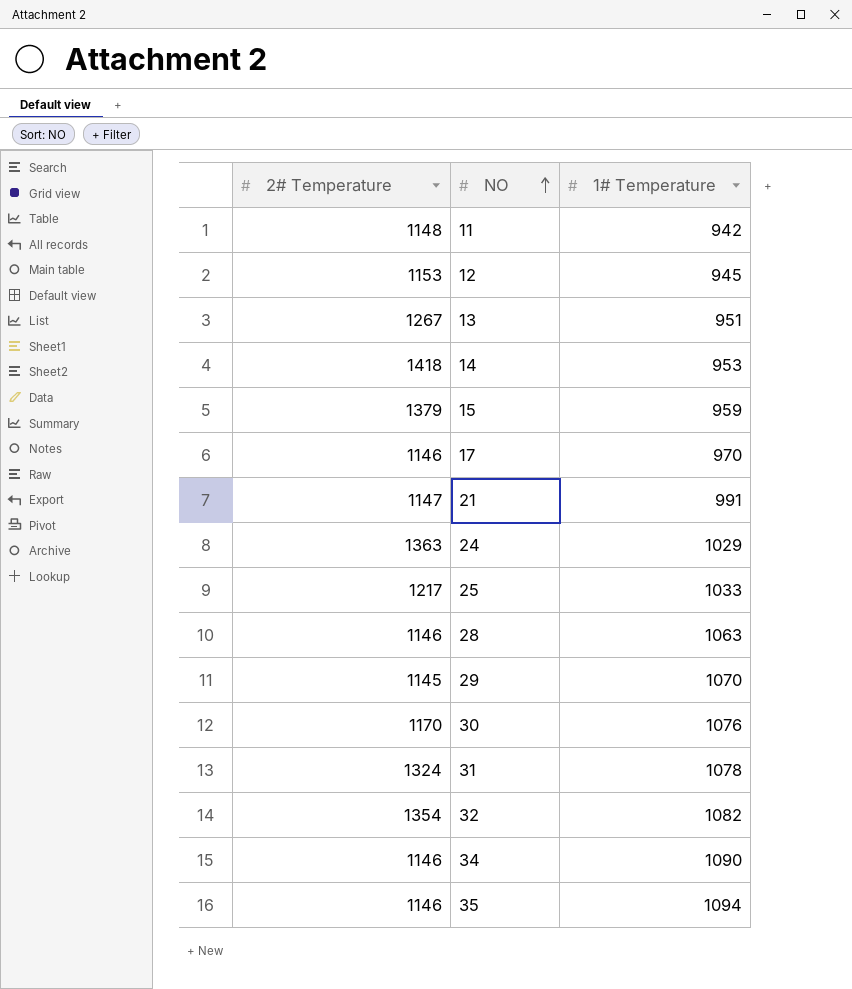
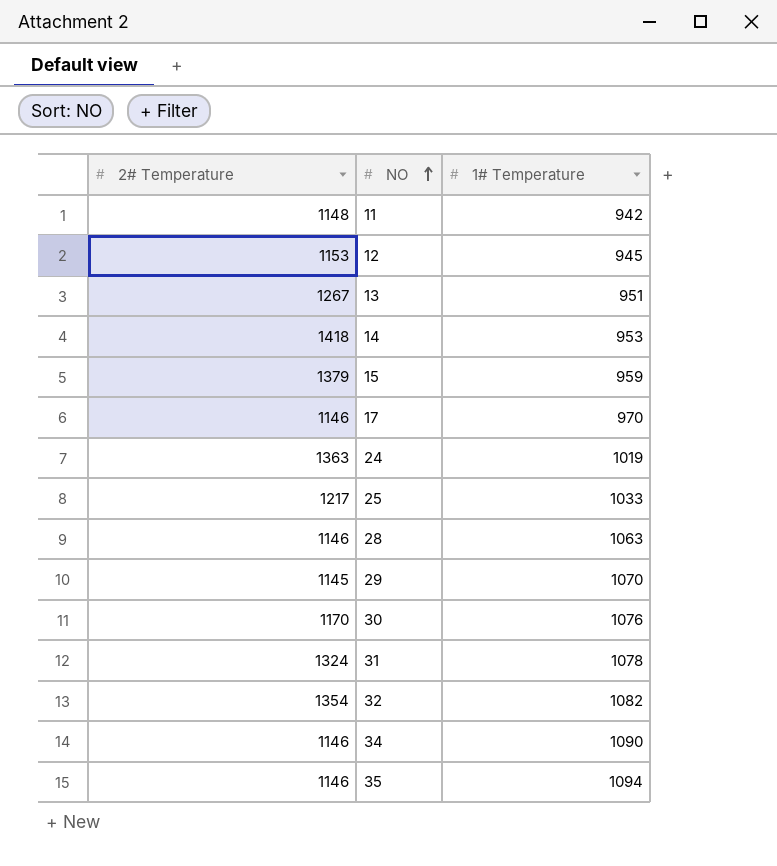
row 21: 1147 | 991 -> none
24 | 1# Temperature: 1029 -> 1019

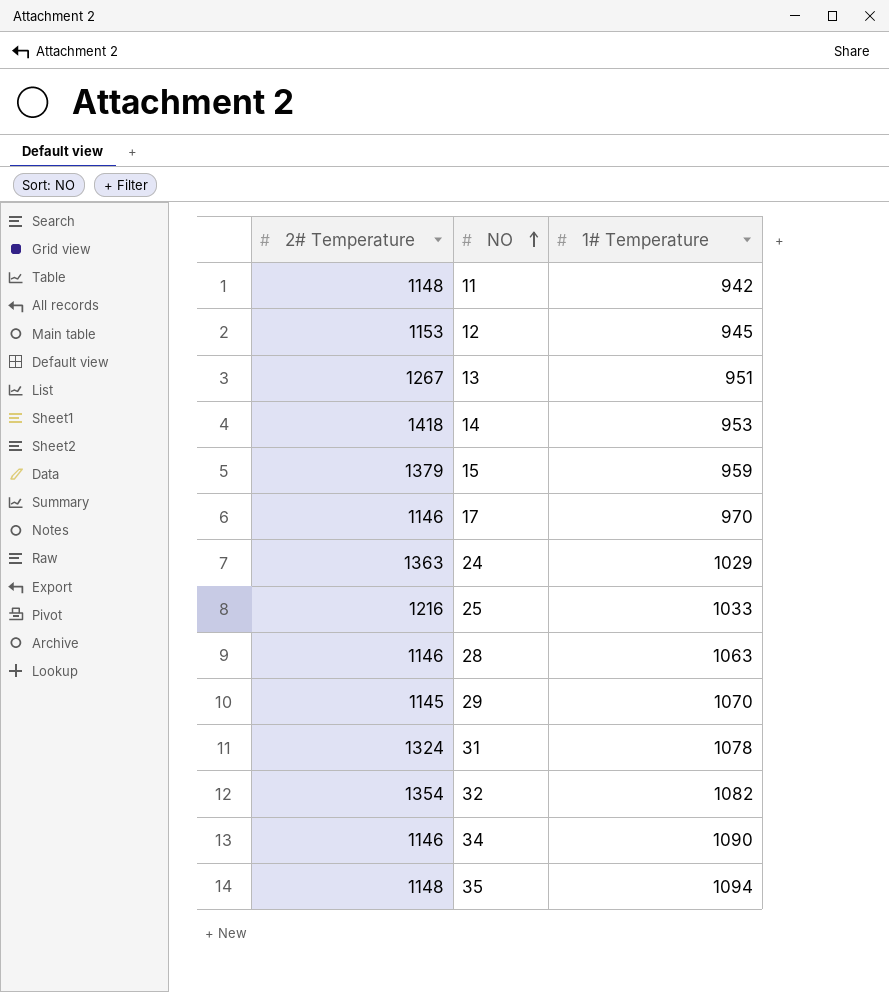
row 30: 1170 | 1076 -> none
24 | 1# Temperature: 1019 -> 1029
25 | 2# Temperature: 1217 -> 1216
35 | 2# Temperature: 1146 -> 1148

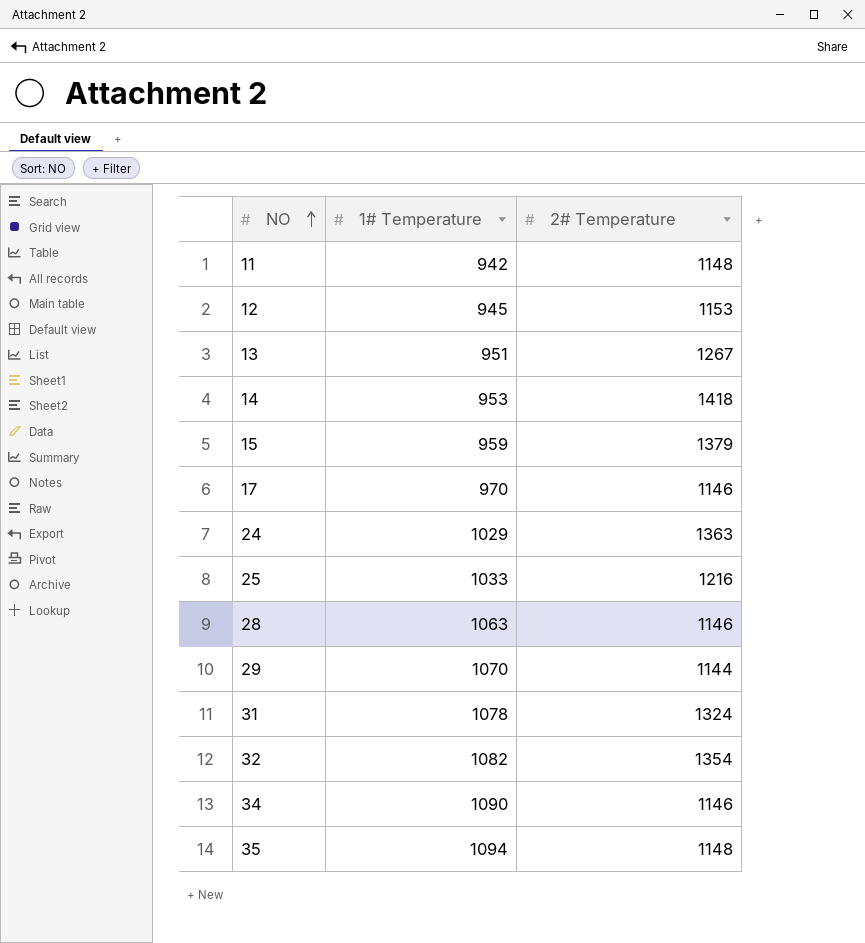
column 2# Temperature | position: 1 -> 3
29 | 2# Temperature: 1145 -> 1144

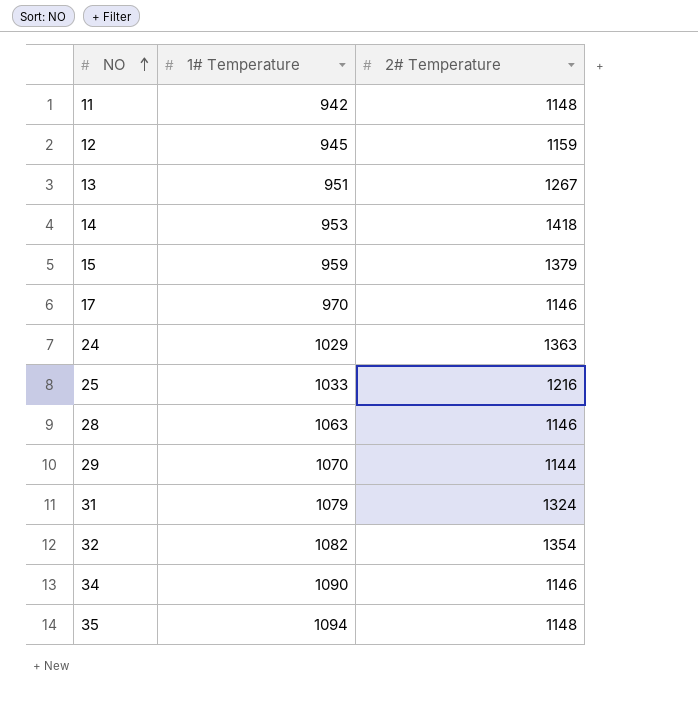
12 | 2# Temperature: 1153 -> 1159
31 | 1# Temperature: 1078 -> 1079

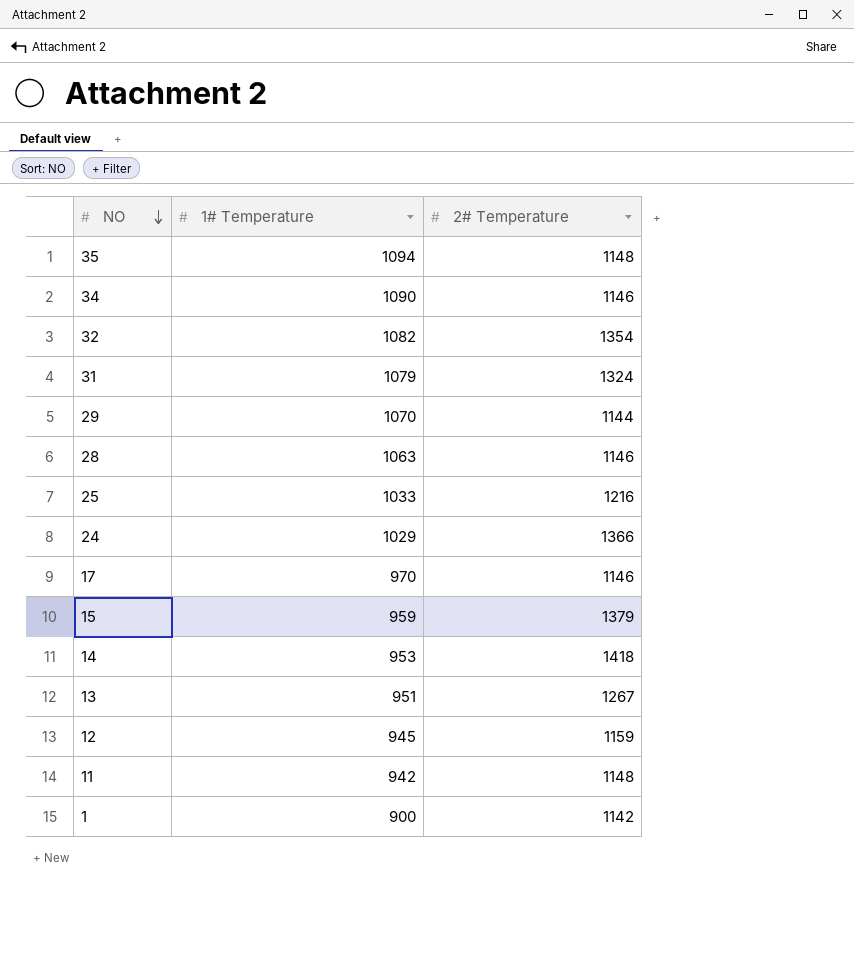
row order: NO ascending -> NO descending
24 | 2# Temperature: 1363 -> 1366
row 1: none -> 900 | 1142

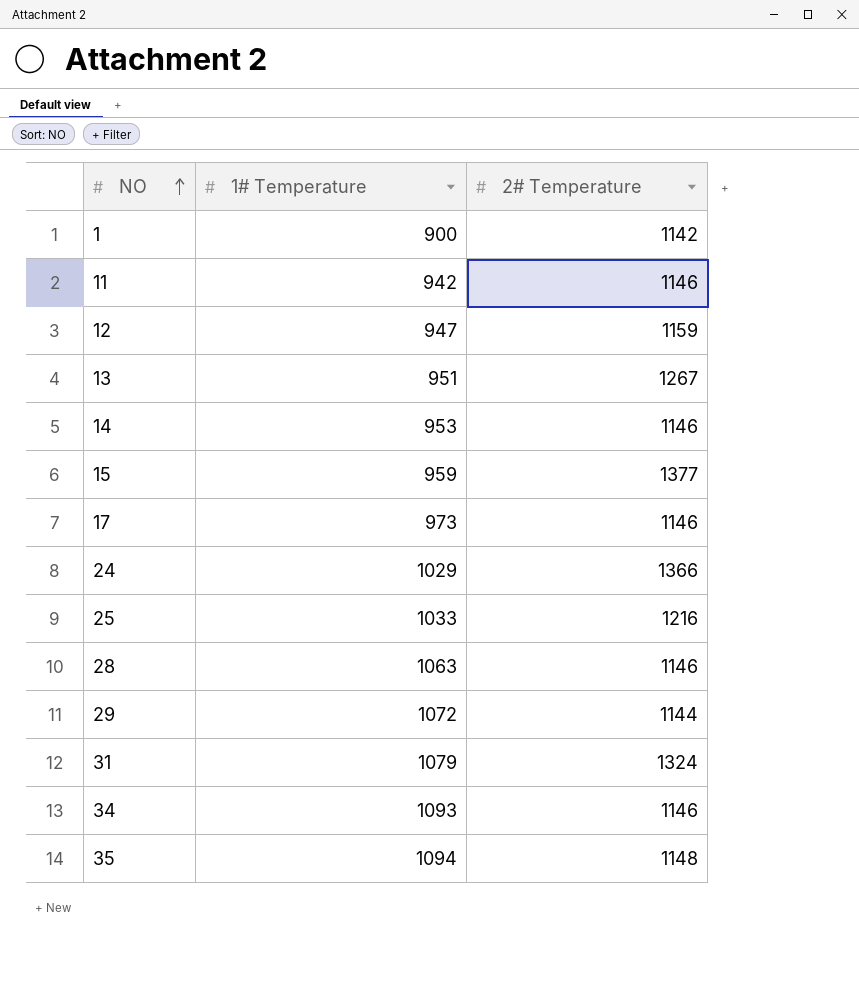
row order: NO descending -> NO ascending
row 32: 1082 | 1354 -> none
11 | 2# Temperature: 1148 -> 1146
12 | 1# Temperature: 945 -> 947
14 | 2# Temperature: 1418 -> 1146
15 | 2# Temperature: 1379 -> 1377
17 | 1# Temperature: 970 -> 973
29 | 1# Temperature: 1070 -> 1072
34 | 1# Temperature: 1090 -> 1093

